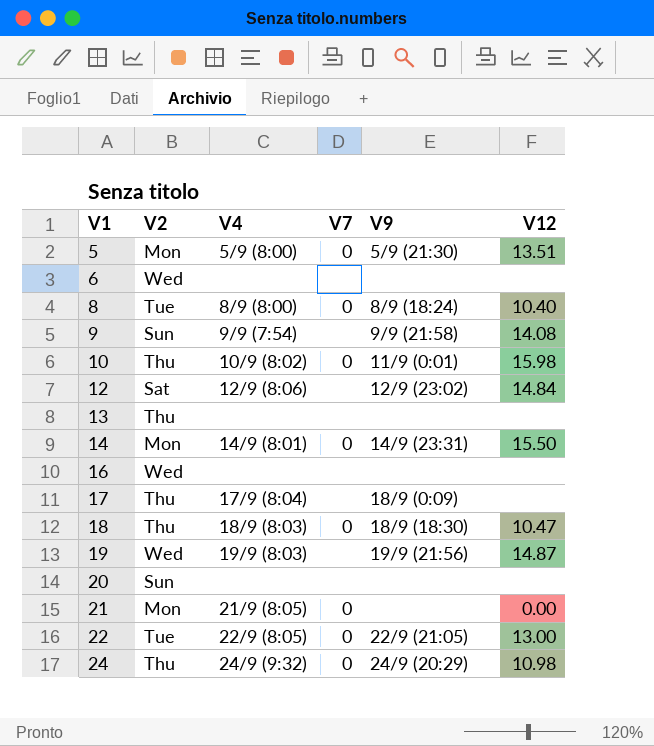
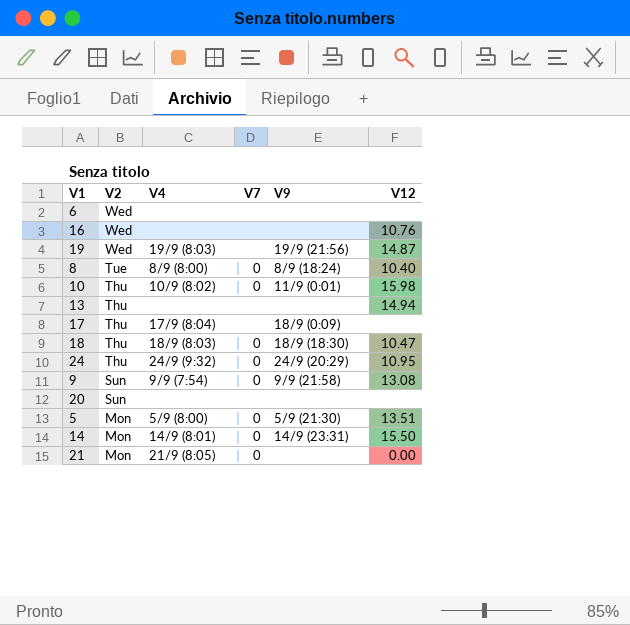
row order: V1 ascending -> V2 descending
row 12: Sat | 12/9 (8:06) | none | 12/9 (23:02) | 14.84 -> none
row 22: Tue | 22/9 (8:05) | 0 | 22/9 (21:05) | 13.00 -> none
16 | V12: none -> 10.76
13 | V12: none -> 14.94
24 | V12: 10.98 -> 10.95
9 | V7: none -> 0
9 | V12: 14.08 -> 13.08

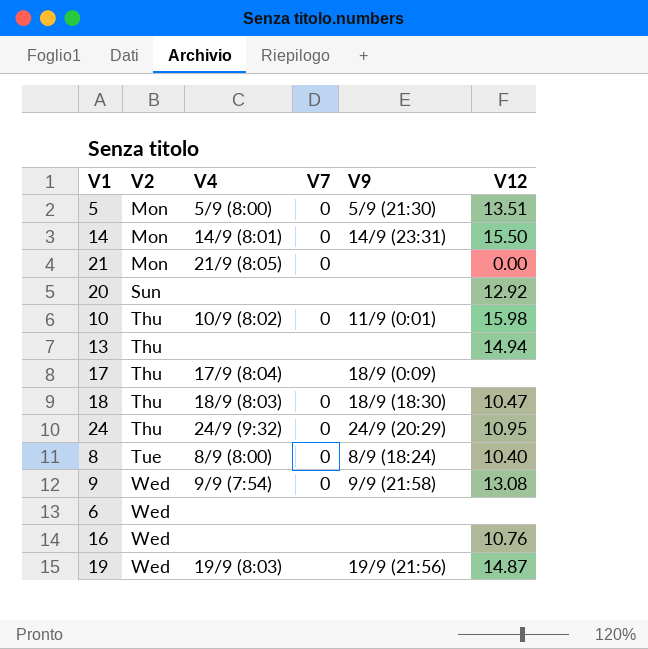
row order: V2 descending -> V2 ascending
20 | V12: none -> 12.92
9 | V2: Sun -> Wed

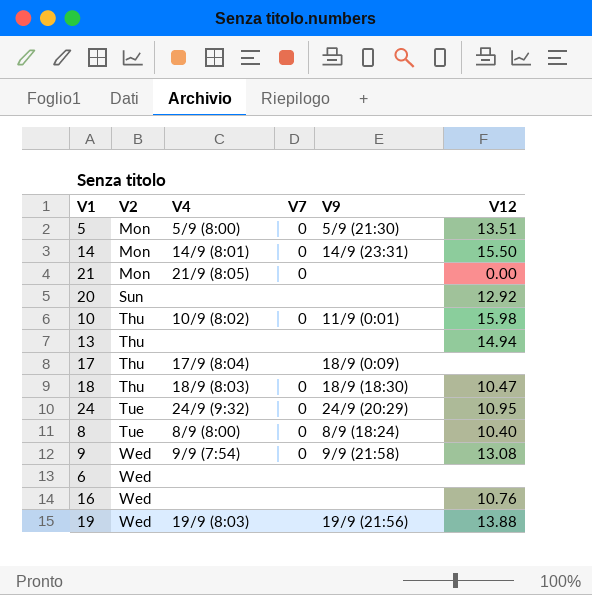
24 | V2: Thu -> Tue
19 | V12: 14.87 -> 13.88

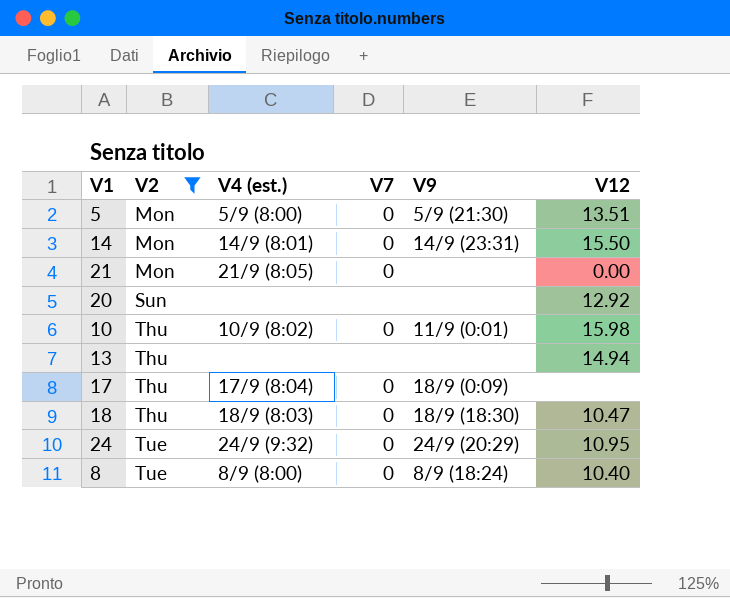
filter: none -> V2 != Wed
column name: V4 -> V4 (est.)
17 | V7: none -> 0

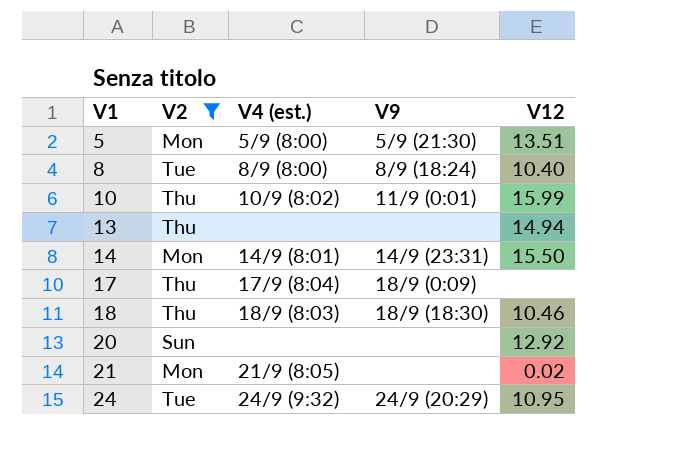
row order: V2 ascending -> V1 ascending
column V7 | position: 4 -> none
10 | V12: 15.98 -> 15.99
18 | V12: 10.47 -> 10.46
21 | V12: 0.00 -> 0.02

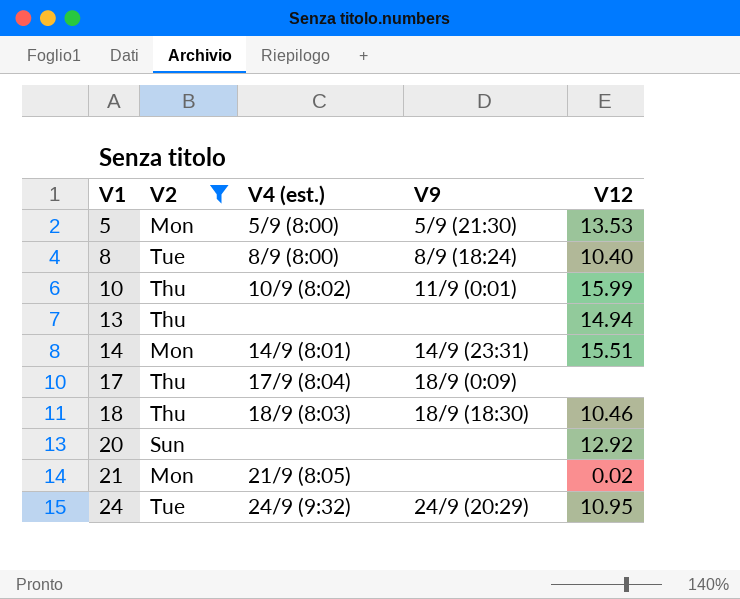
5 | V12: 13.51 -> 13.53
14 | V12: 15.50 -> 15.51

